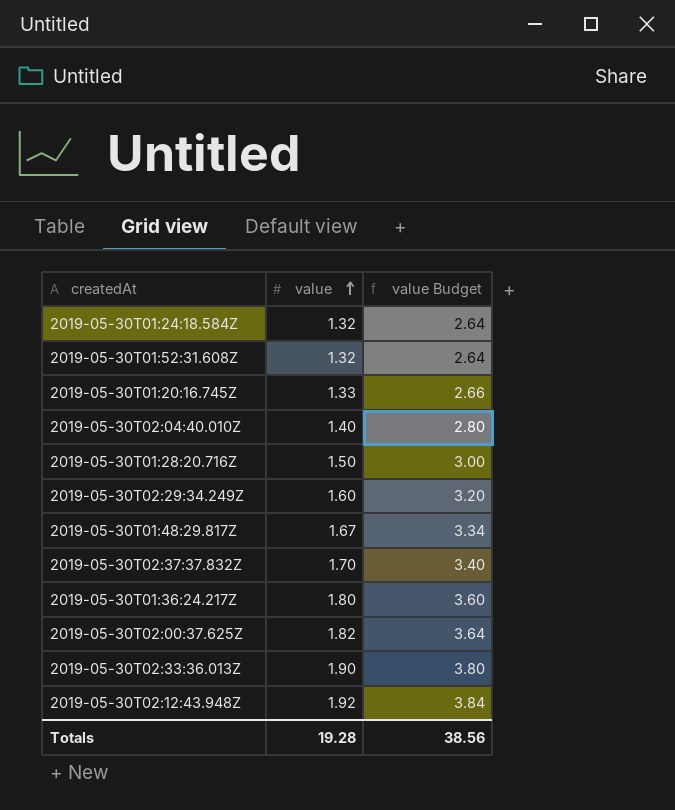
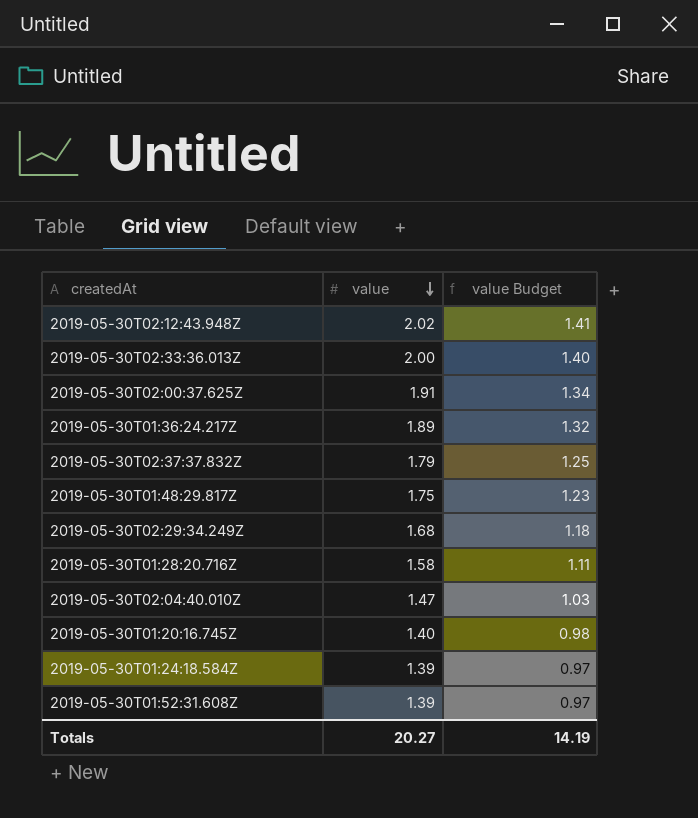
row order: value ascending -> value descending
column value Budget | formula: [value] * 2 -> [value] * 0.7
2019-05-30T02:12:43.948Z | value: 1.92 -> 2.02
2019-05-30T02:33:36.013Z | value: 1.90 -> 2.00
2019-05-30T02:00:37.625Z | value: 1.82 -> 1.91
2019-05-30T01:36:24.217Z | value: 1.80 -> 1.89
2019-05-30T02:37:37.832Z | value: 1.70 -> 1.79
2019-05-30T01:48:29.817Z | value: 1.67 -> 1.75
2019-05-30T02:29:34.249Z | value: 1.60 -> 1.68
2019-05-30T01:28:20.716Z | value: 1.50 -> 1.58
2019-05-30T02:04:40.010Z | value: 1.40 -> 1.47
2019-05-30T01:20:16.745Z | value: 1.33 -> 1.40
2019-05-30T01:24:18.584Z | value: 1.32 -> 1.39
2019-05-30T01:52:31.608Z | value: 1.32 -> 1.39
Totals | value: 19.28 -> 20.27
Totals | value Budget: 38.56 -> 14.19

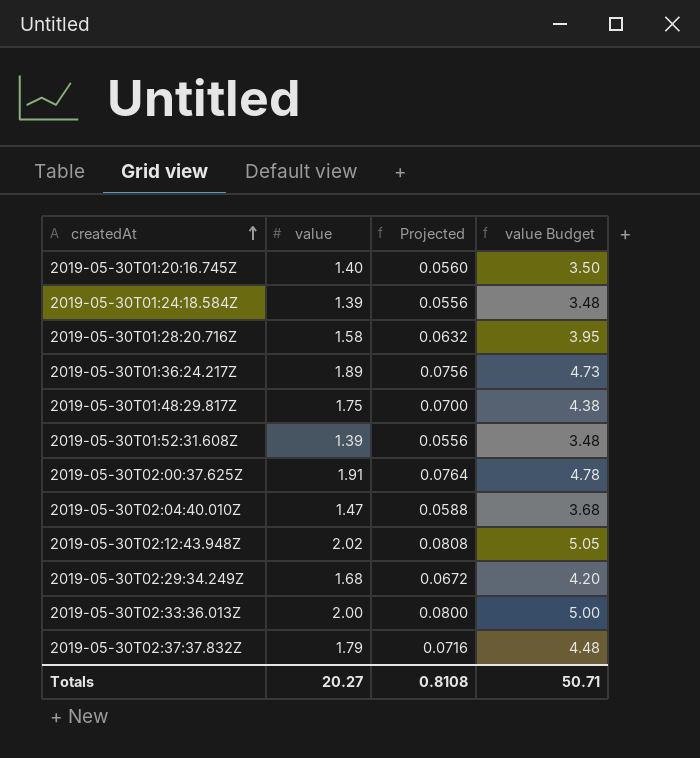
row order: value descending -> createdAt ascending
column Projected | formula: none -> [value] * 0.04
column value Budget | formula: [value] * 0.7 -> [value] * 2.5
Totals | value Budget: 14.19 -> 50.71

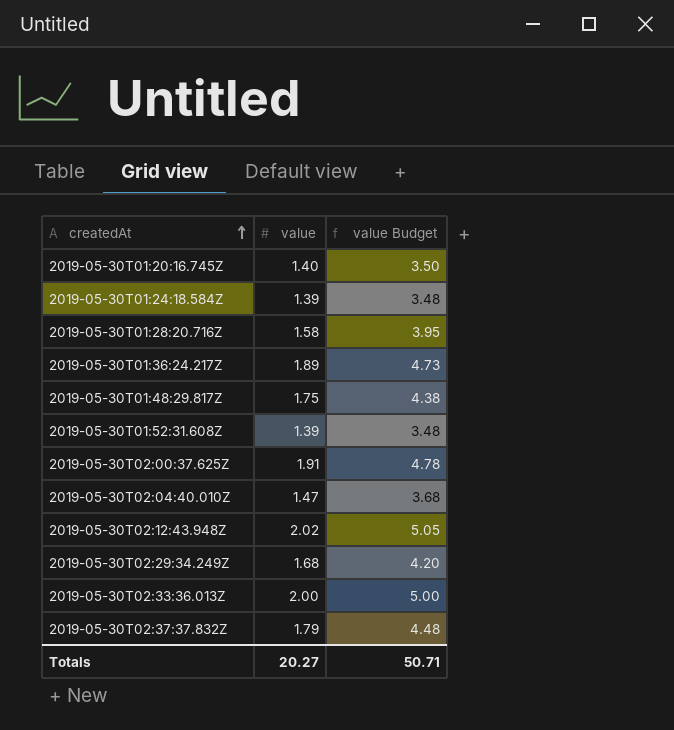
column Projected | formula: [value] * 0.04 -> none

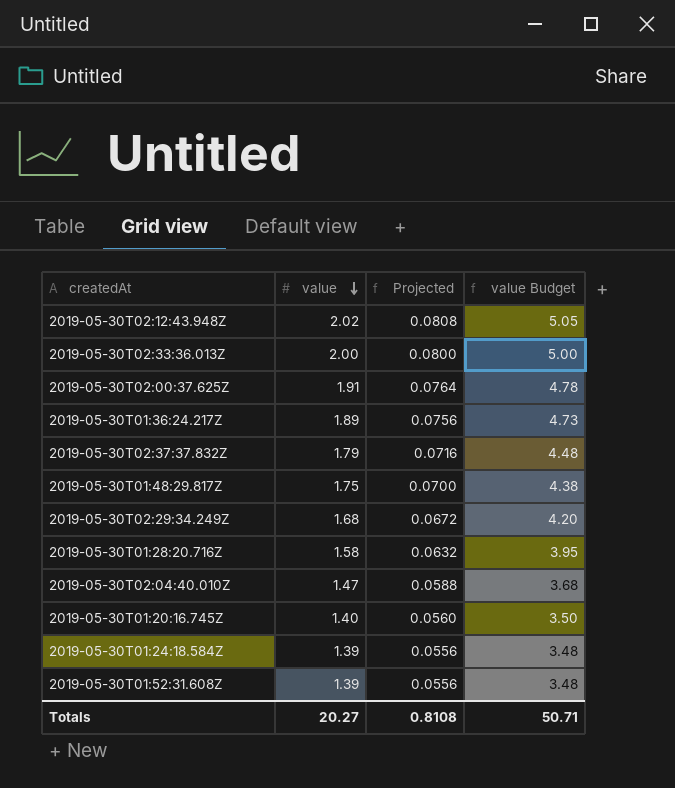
row order: createdAt ascending -> value descending
column Projected | formula: none -> [value] * 0.04

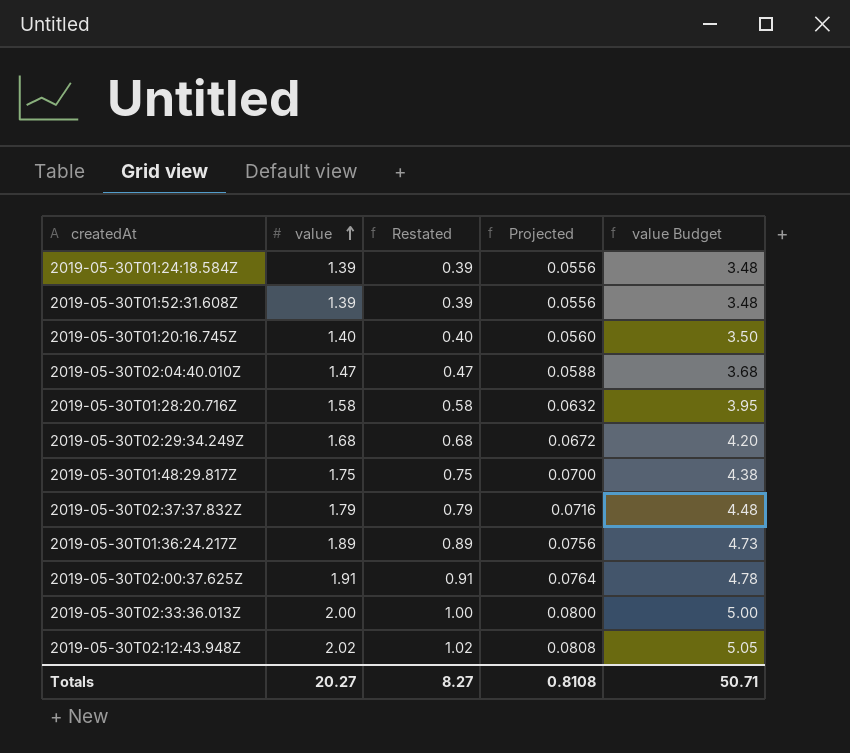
row order: value descending -> value ascending
column Restated | formula: none -> [value] - 1

